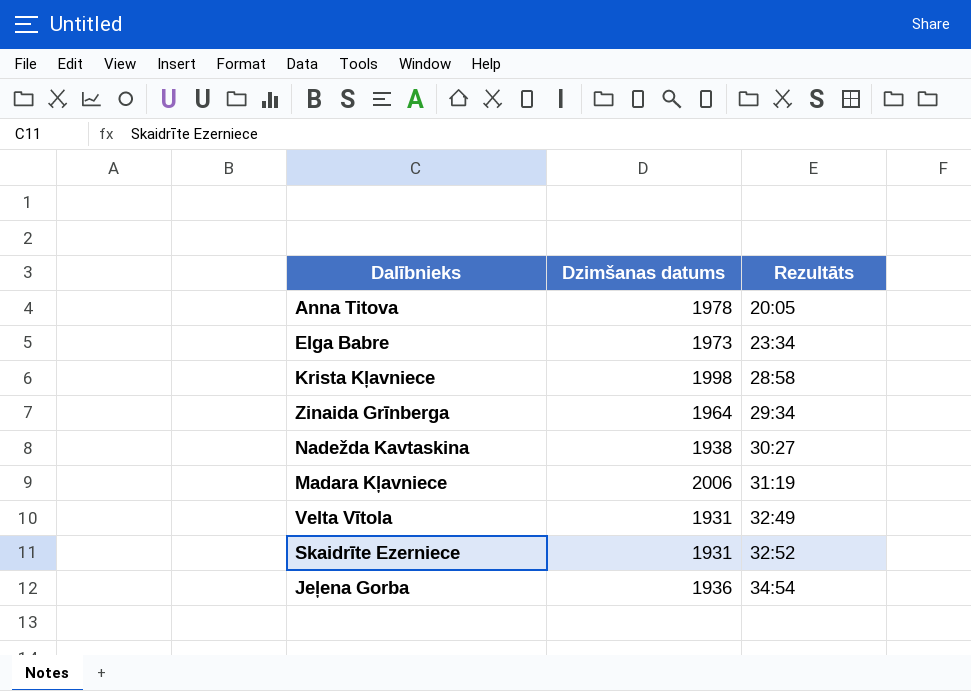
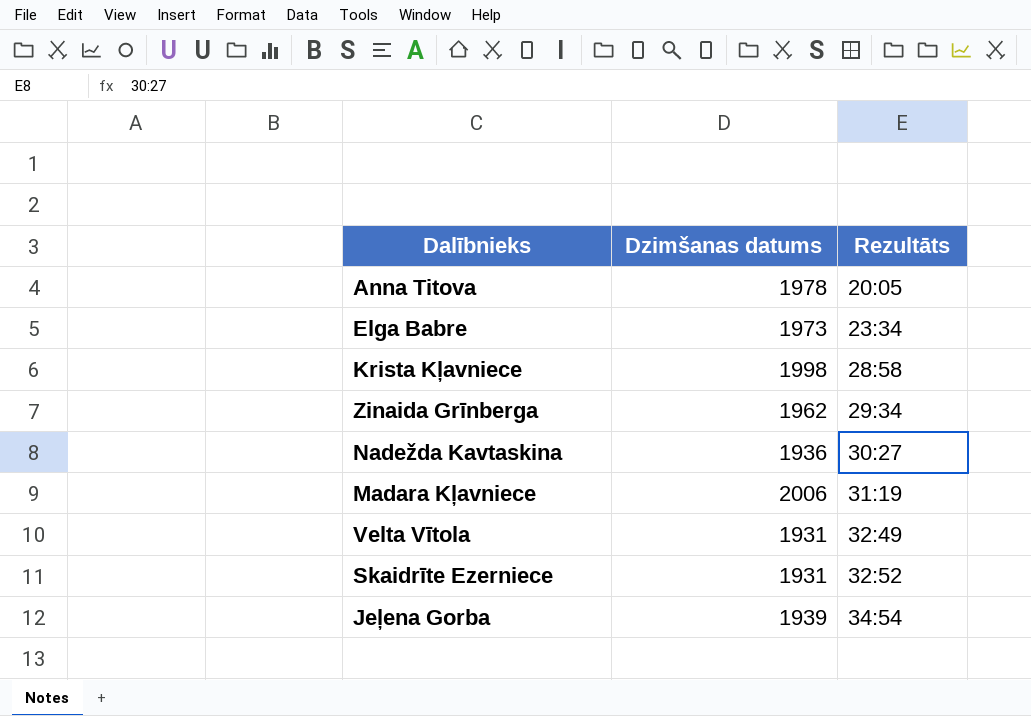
Zinaida Grīnberga | Dzimšanas datums: 1964 -> 1962
Nadežda Kavtaskina | Dzimšanas datums: 1938 -> 1936
Jeļena Gorba | Dzimšanas datums: 1936 -> 1939

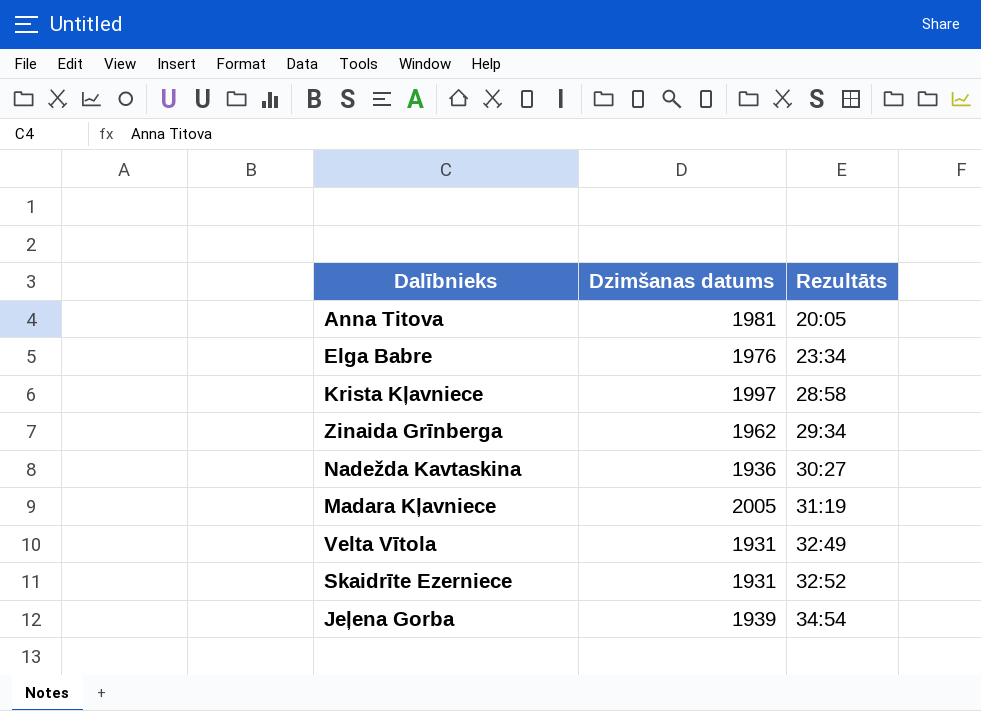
Anna Titova | Dzimšanas datums: 1978 -> 1981
Elga Babre | Dzimšanas datums: 1973 -> 1976
Krista Kļavniece | Dzimšanas datums: 1998 -> 1997
Madara Kļavniece | Dzimšanas datums: 2006 -> 2005

